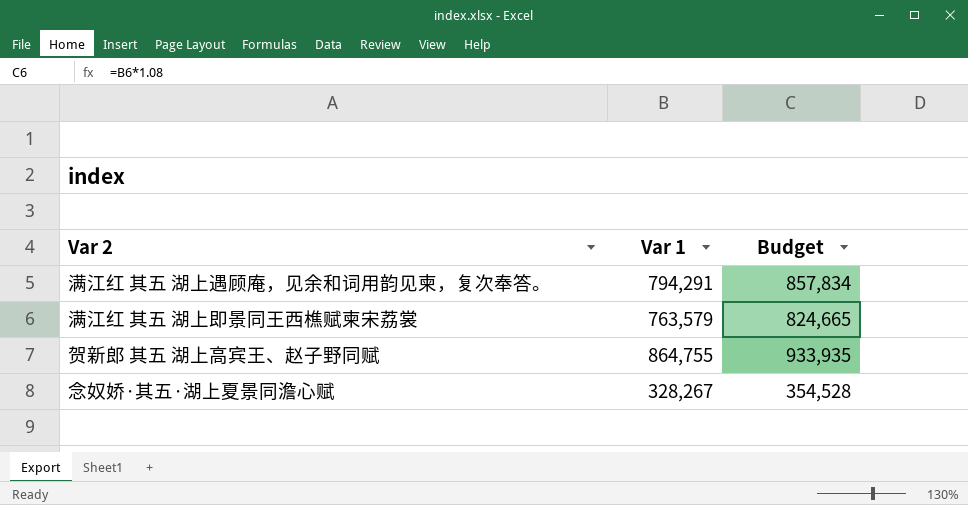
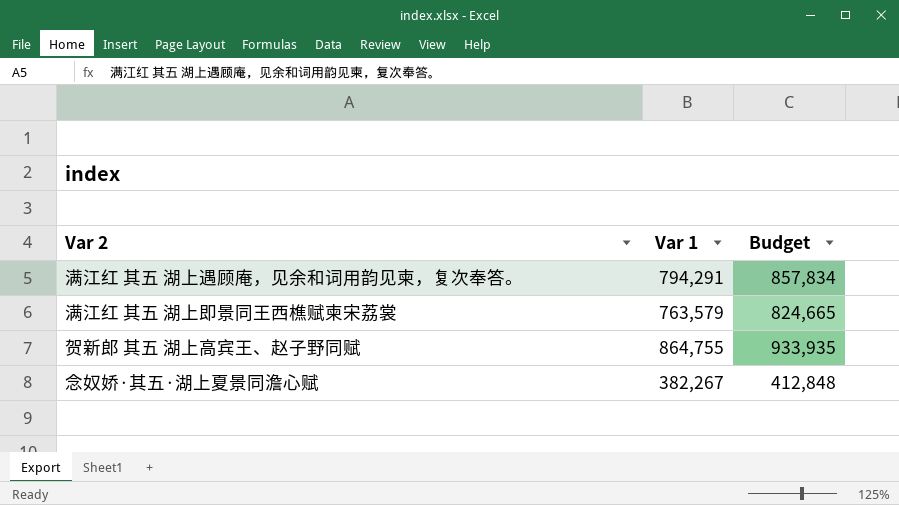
念奴娇·其五·湖上夏景同澹心赋 | Var 1: 328,267 -> 382,267
念奴娇·其五·湖上夏景同澹心赋 | Budget: 354,528 -> 412,848

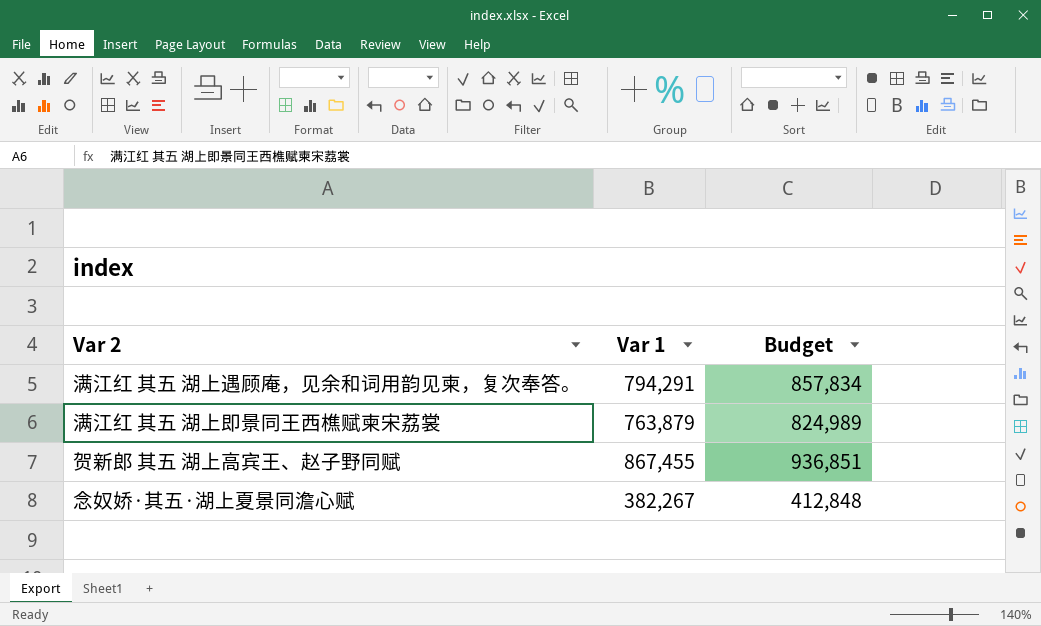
满江红 其五 湖上即景同王西樵赋柬宋荔裳 | Var 1: 763,579 -> 763,879
满江红 其五 湖上即景同王西樵赋柬宋荔裳 | Budget: 824,665 -> 824,989
贺新郎 其五 湖上高宾王、赵子野同赋 | Var 1: 864,755 -> 867,455
贺新郎 其五 湖上高宾王、赵子野同赋 | Budget: 933,935 -> 936,851

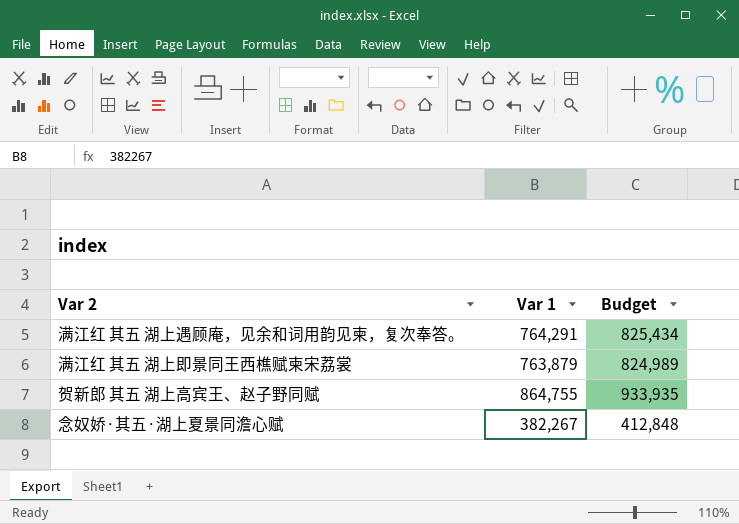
满江红 其五 湖上遇顾庵，见余和词用韵见柬，复次奉答。 | Var 1: 794,291 -> 764,291
满江红 其五 湖上遇顾庵，见余和词用韵见柬，复次奉答。 | Budget: 857,834 -> 825,434
贺新郎 其五 湖上高宾王、赵子野同赋 | Var 1: 867,455 -> 864,755
贺新郎 其五 湖上高宾王、赵子野同赋 | Budget: 936,851 -> 933,935

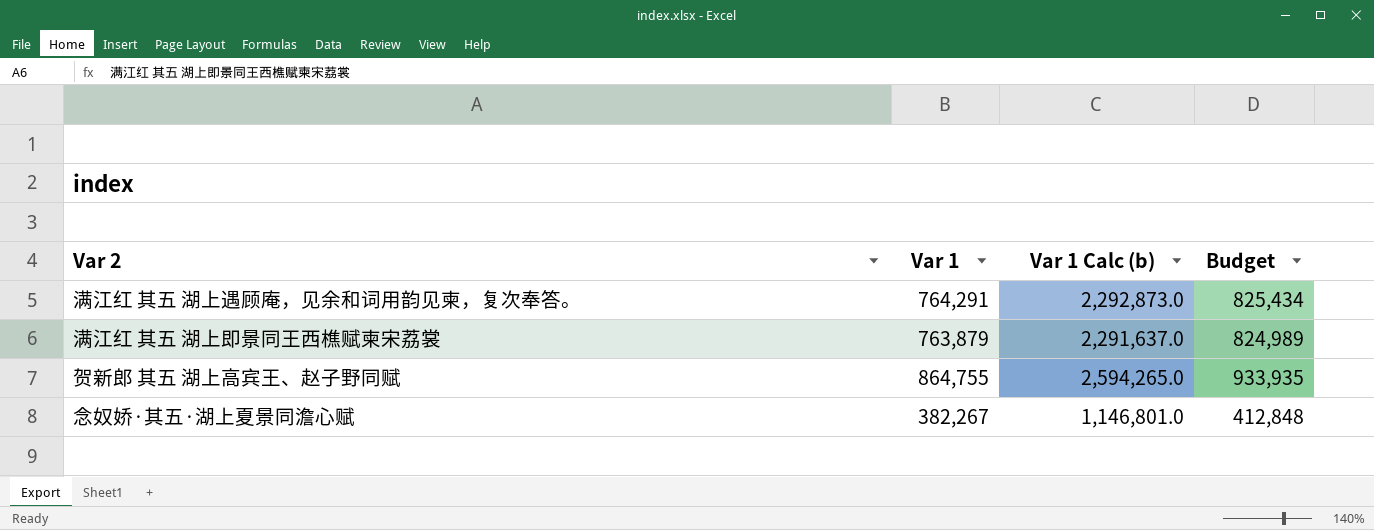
column Var 1 Calc (b) | formula: none -> [Var 1] * 3

